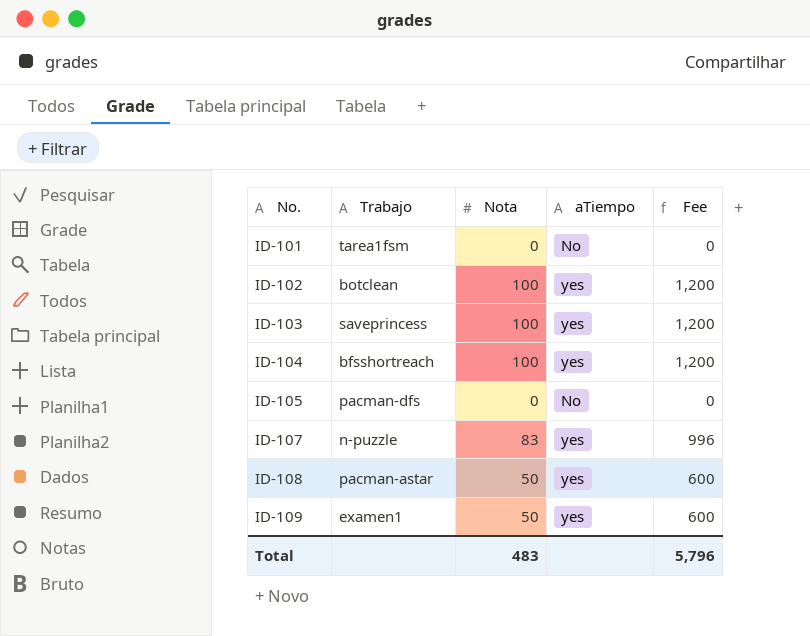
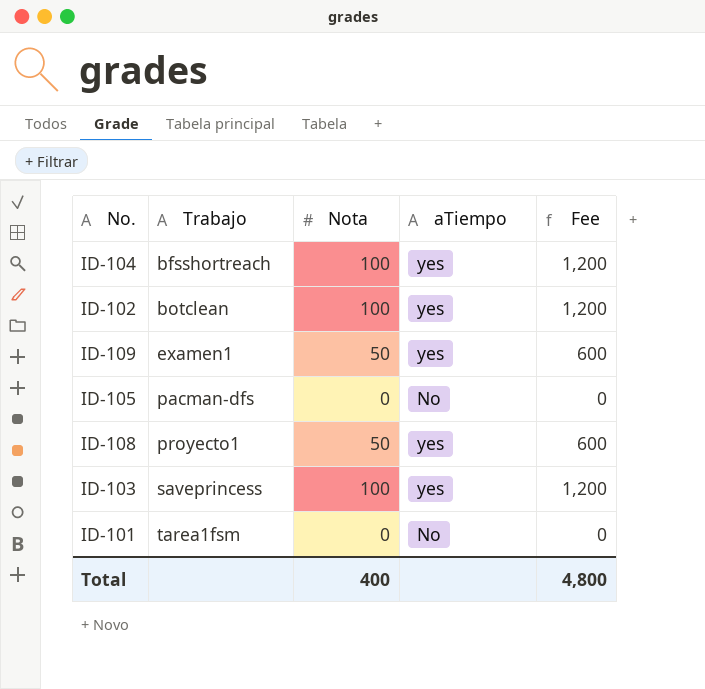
row order: No. ascending -> Trabajo ascending
row ID-107: n-puzzle | 83 | yes | 996 -> none
ID-108 | Trabajo: pacman-astar -> proyecto1
Total | Nota: 483 -> 400
Total | Fee: 5,796 -> 4,800

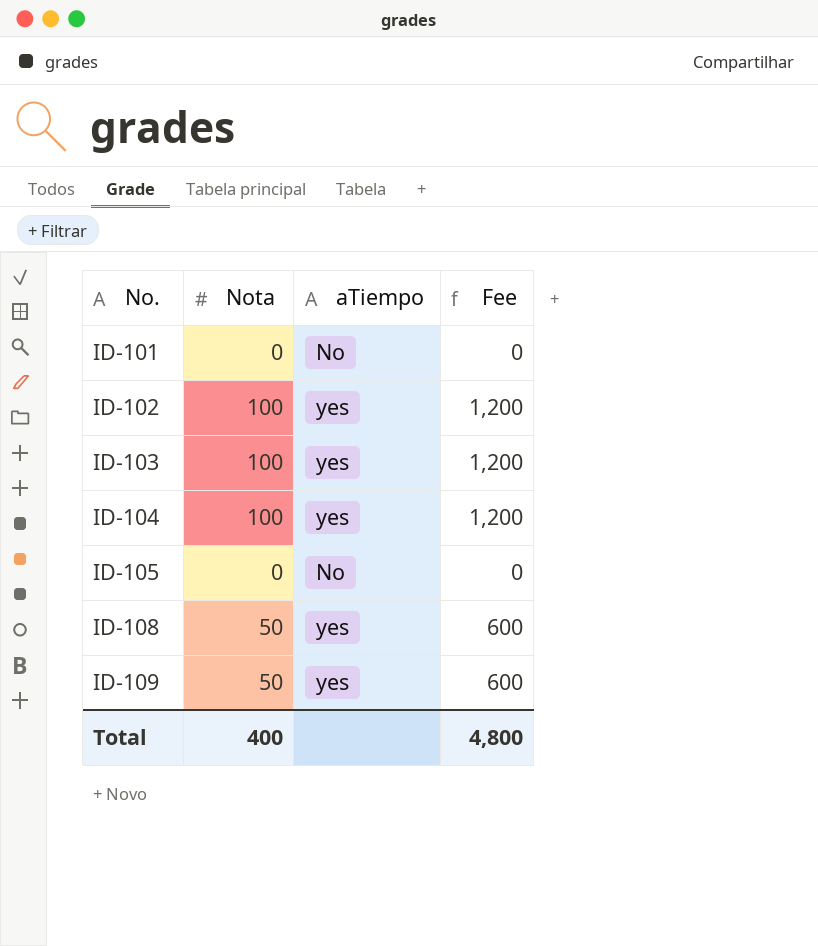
row order: Trabajo ascending -> No. ascending
column Trabajo | position: 2 -> none

